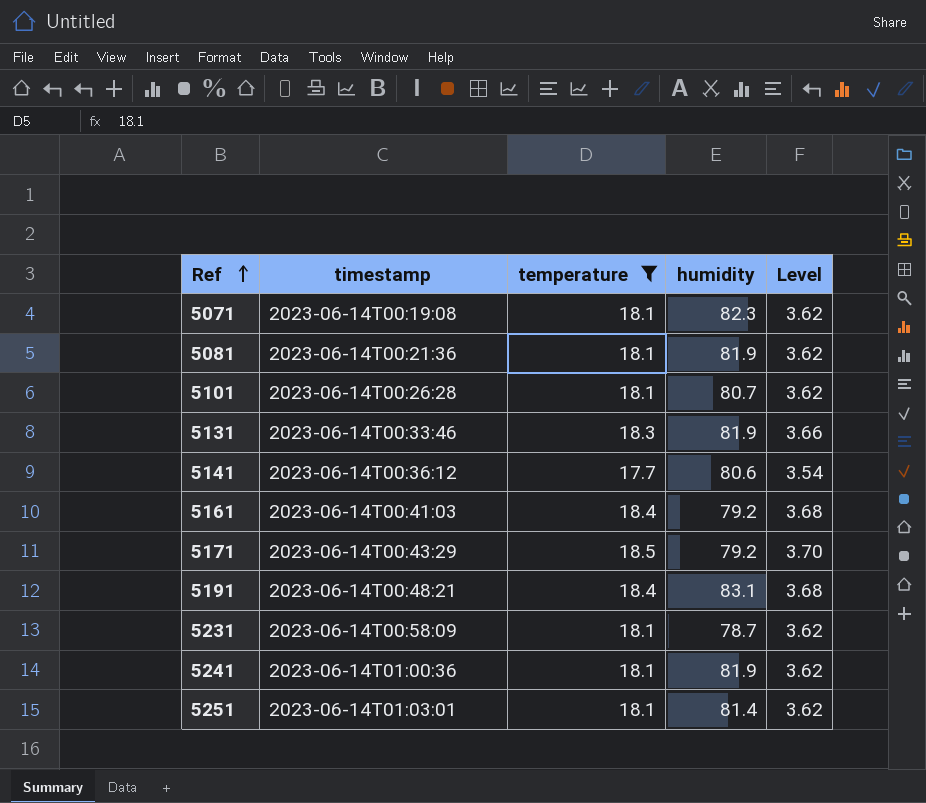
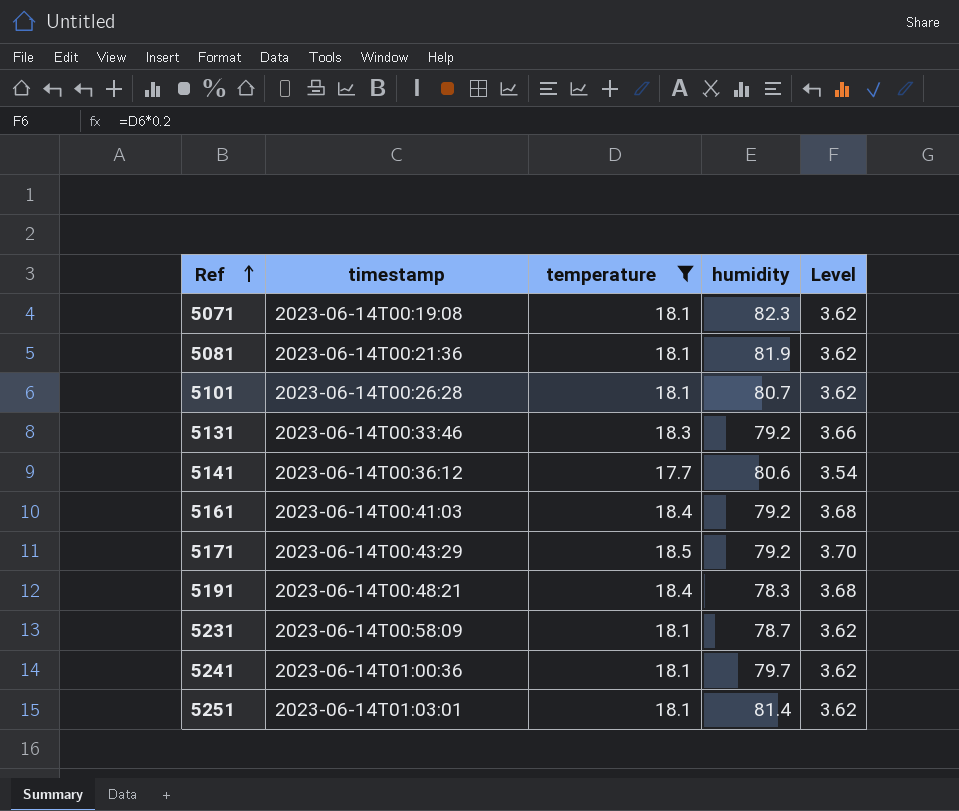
5131 | humidity: 81.9 -> 79.2
5191 | humidity: 83.1 -> 78.3
5241 | humidity: 81.9 -> 79.7

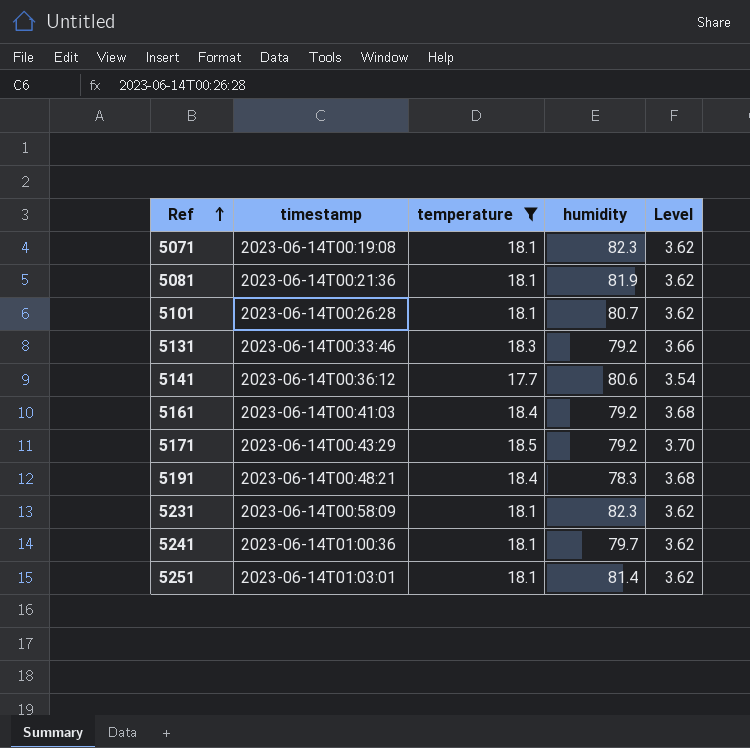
5231 | humidity: 78.7 -> 82.3

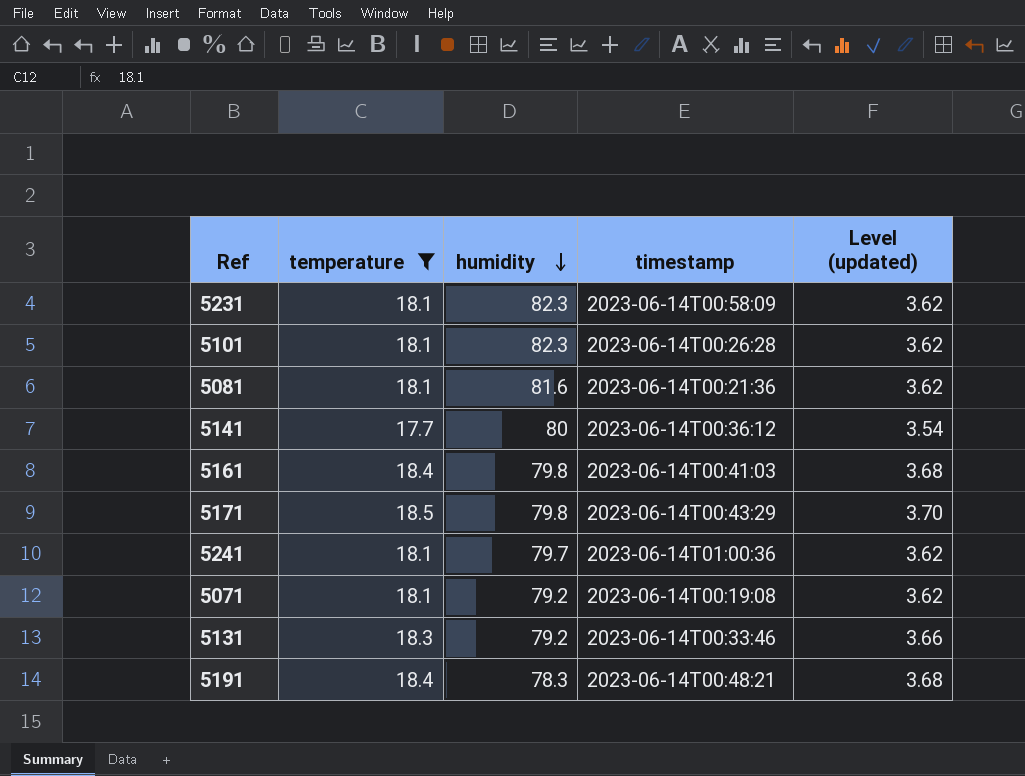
row order: Ref ascending -> humidity descending
column timestamp | position: 2 -> 4
column name: Level -> Level (updated)
row 5251: 2023-06-14T01:03:01 | 18.1 | 81.4 | 3.62 -> none
5101 | humidity: 80.7 -> 82.3
5081 | humidity: 81.9 -> 81.6
5141 | humidity: 80.6 -> 80
5161 | humidity: 79.2 -> 79.8
5171 | humidity: 79.2 -> 79.8
5071 | humidity: 82.3 -> 79.2

